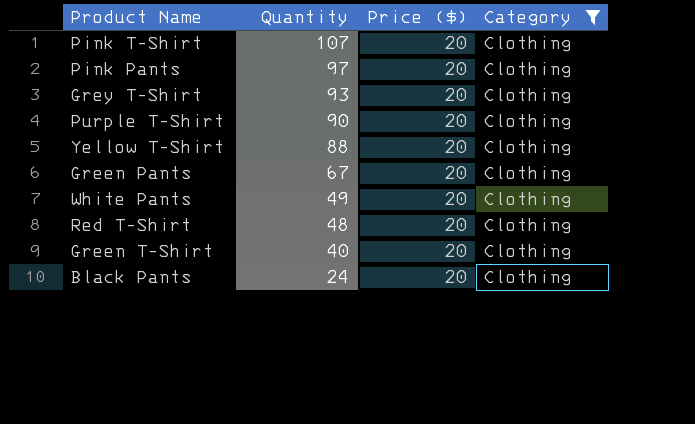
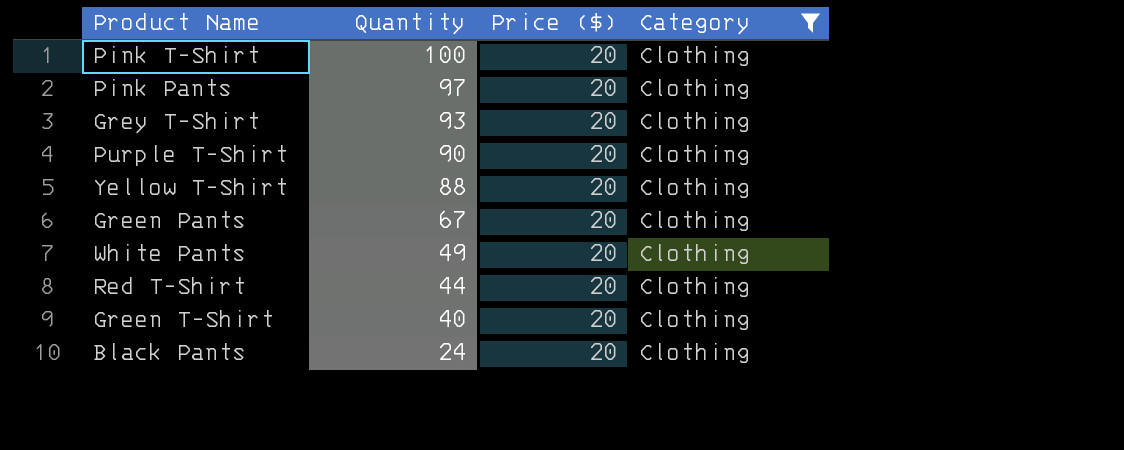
Pink T-Shirt | Quantity: 107 -> 100
Red T-Shirt | Quantity: 48 -> 44

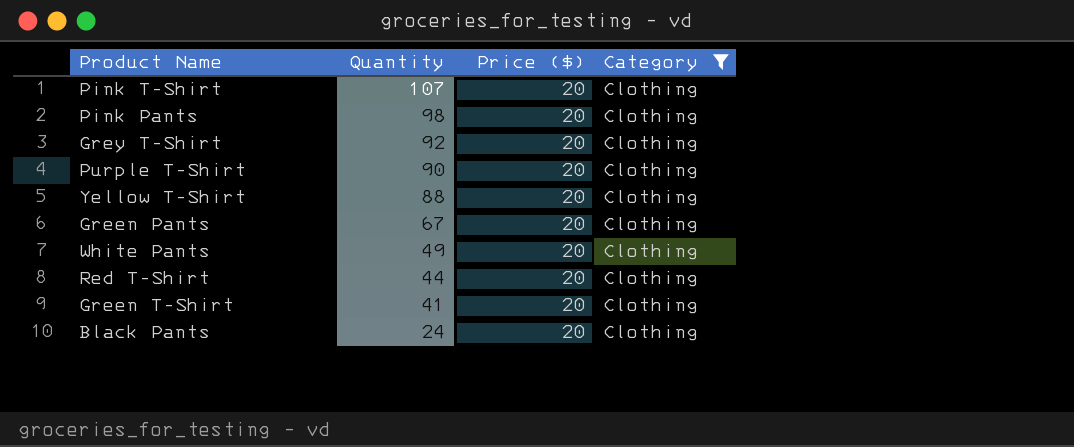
Pink T-Shirt | Quantity: 100 -> 107
Pink Pants | Quantity: 97 -> 98
Grey T-Shirt | Quantity: 93 -> 92
Green T-Shirt | Quantity: 40 -> 41

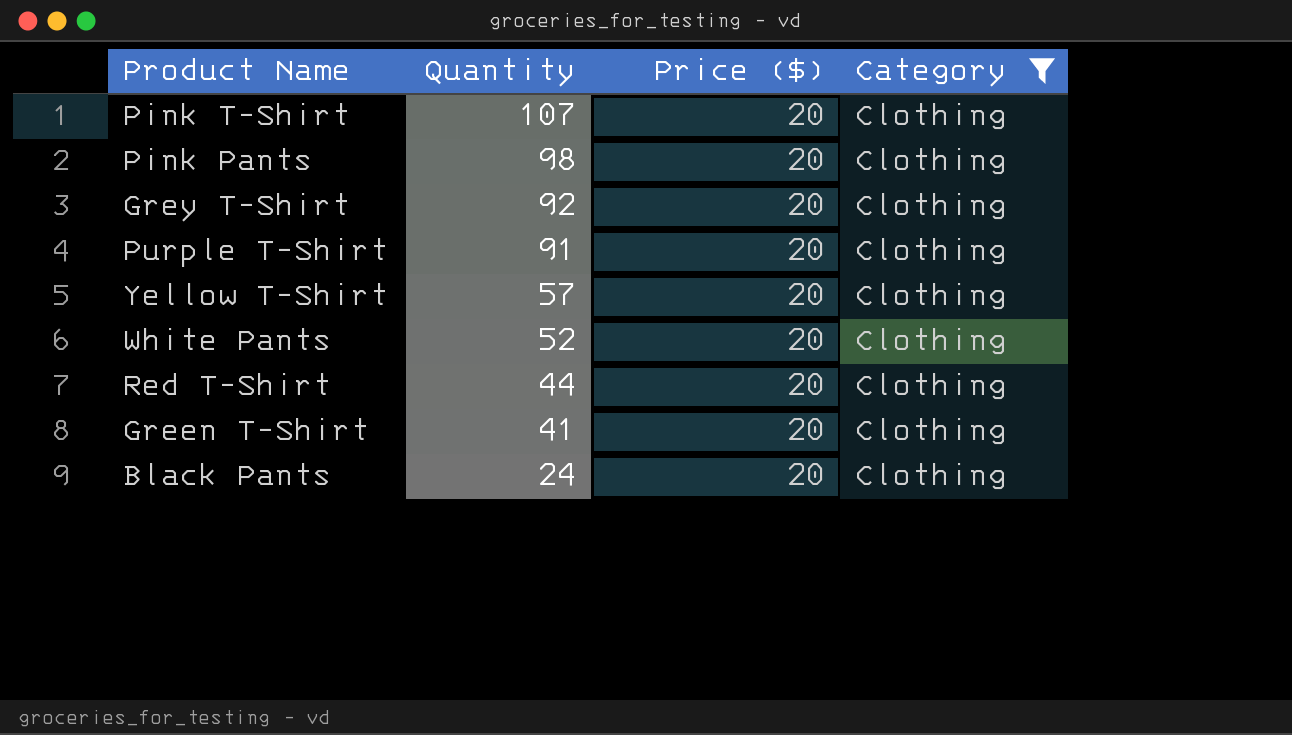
row Green Pants: 67 | 20 | Clothing -> none
Purple T-Shirt | Quantity: 90 -> 91
Yellow T-Shirt | Quantity: 88 -> 57
White Pants | Quantity: 49 -> 52

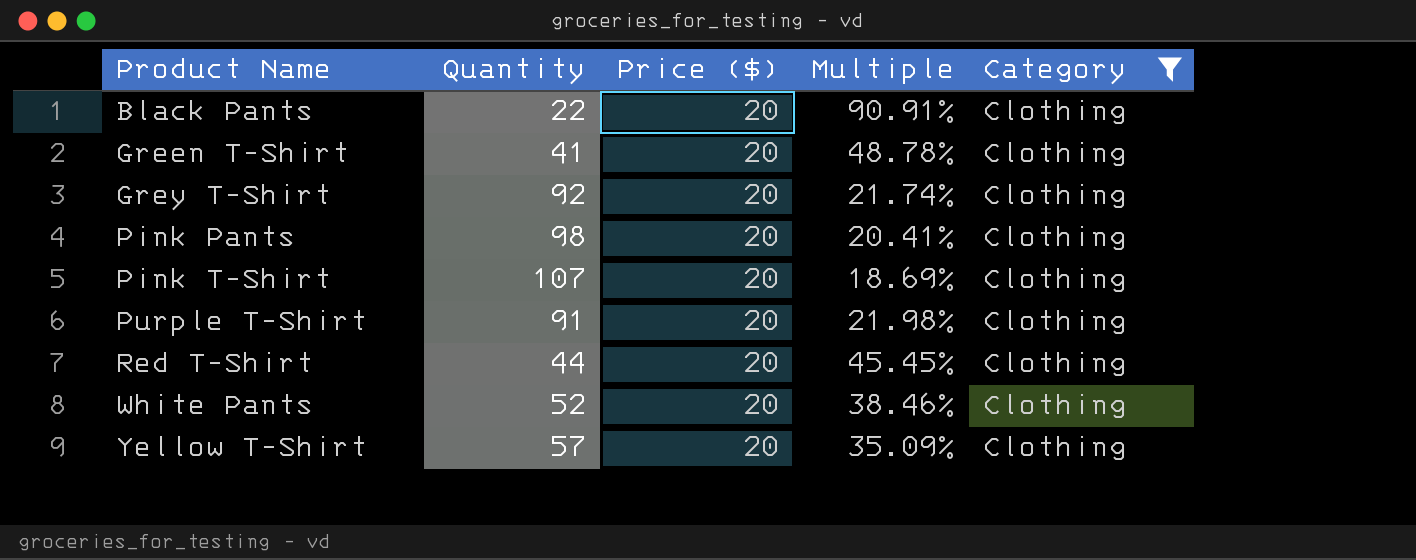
row order: Quantity descending -> Product Name ascending
column Multiple | formula: none -> [Price ($)] / [Quantity]
Black Pants | Quantity: 24 -> 22

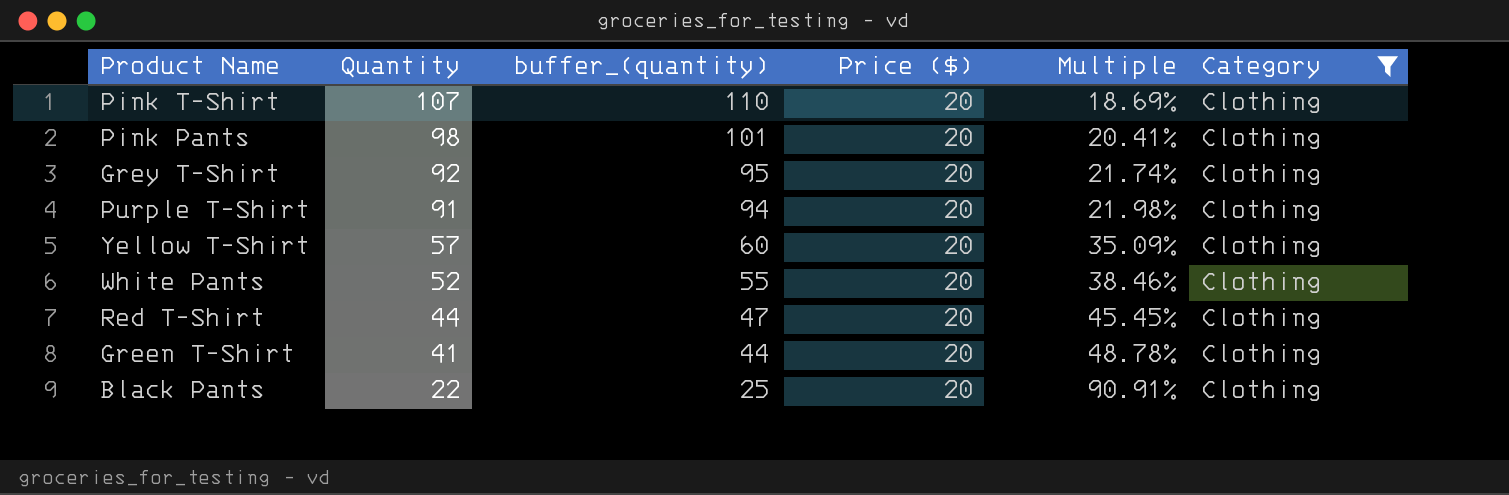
row order: Product Name ascending -> Quantity descending
column buffer_(quantity) | formula: none -> [Quantity] + 3

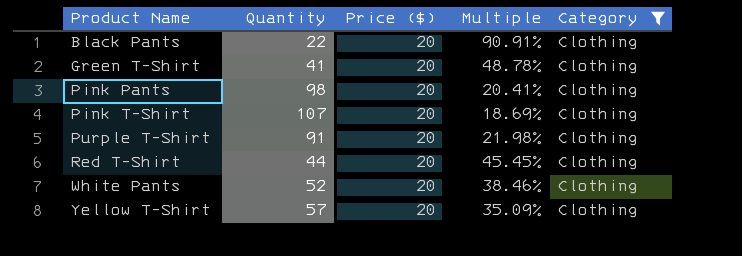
row order: Quantity descending -> Product Name ascending
column buffer_(quantity) | formula: [Quantity] + 3 -> none
row Grey T-Shirt: 92 | 95 | 20 | 21.74% | Clothing -> none

